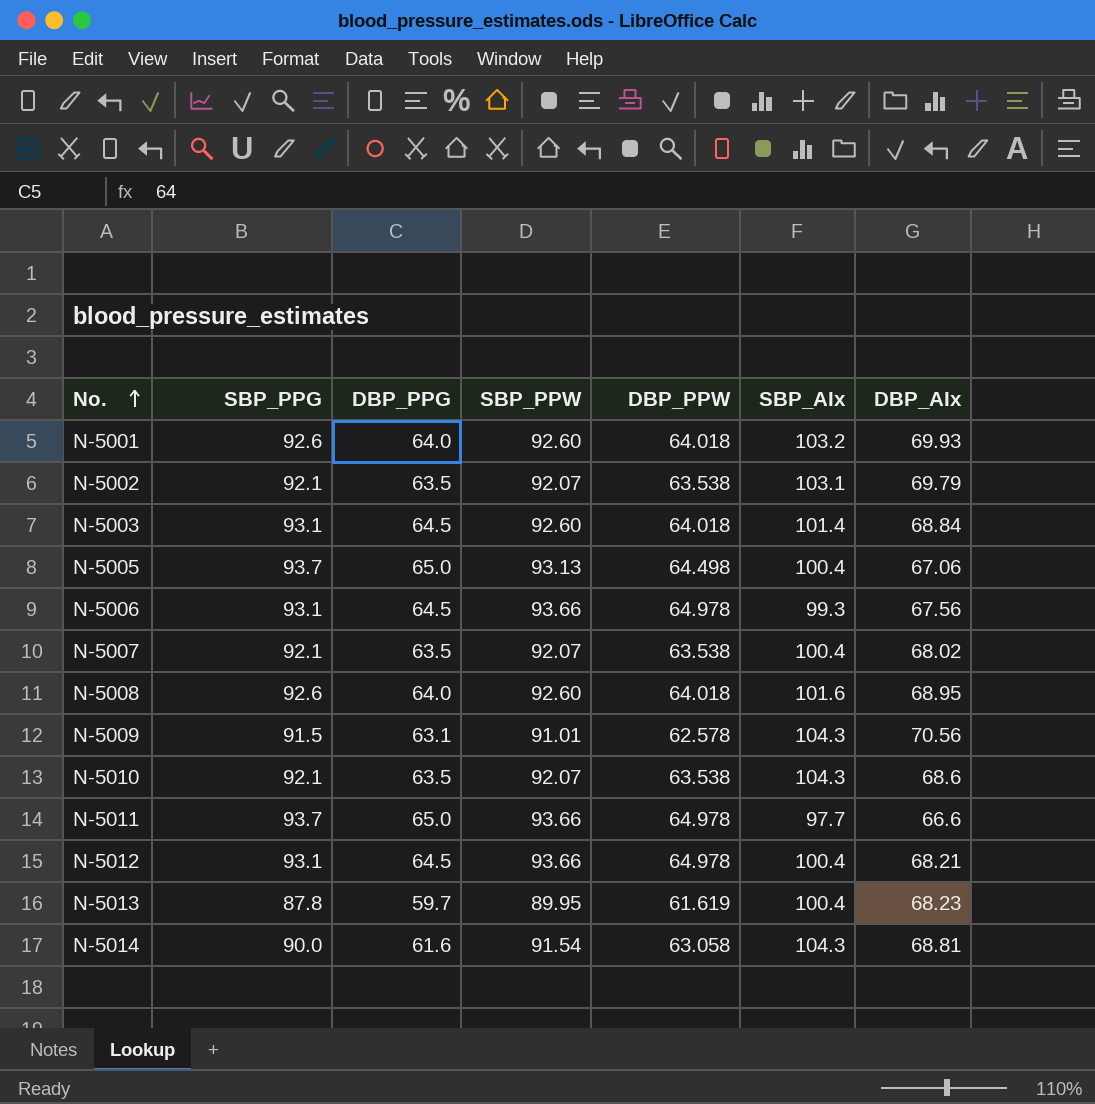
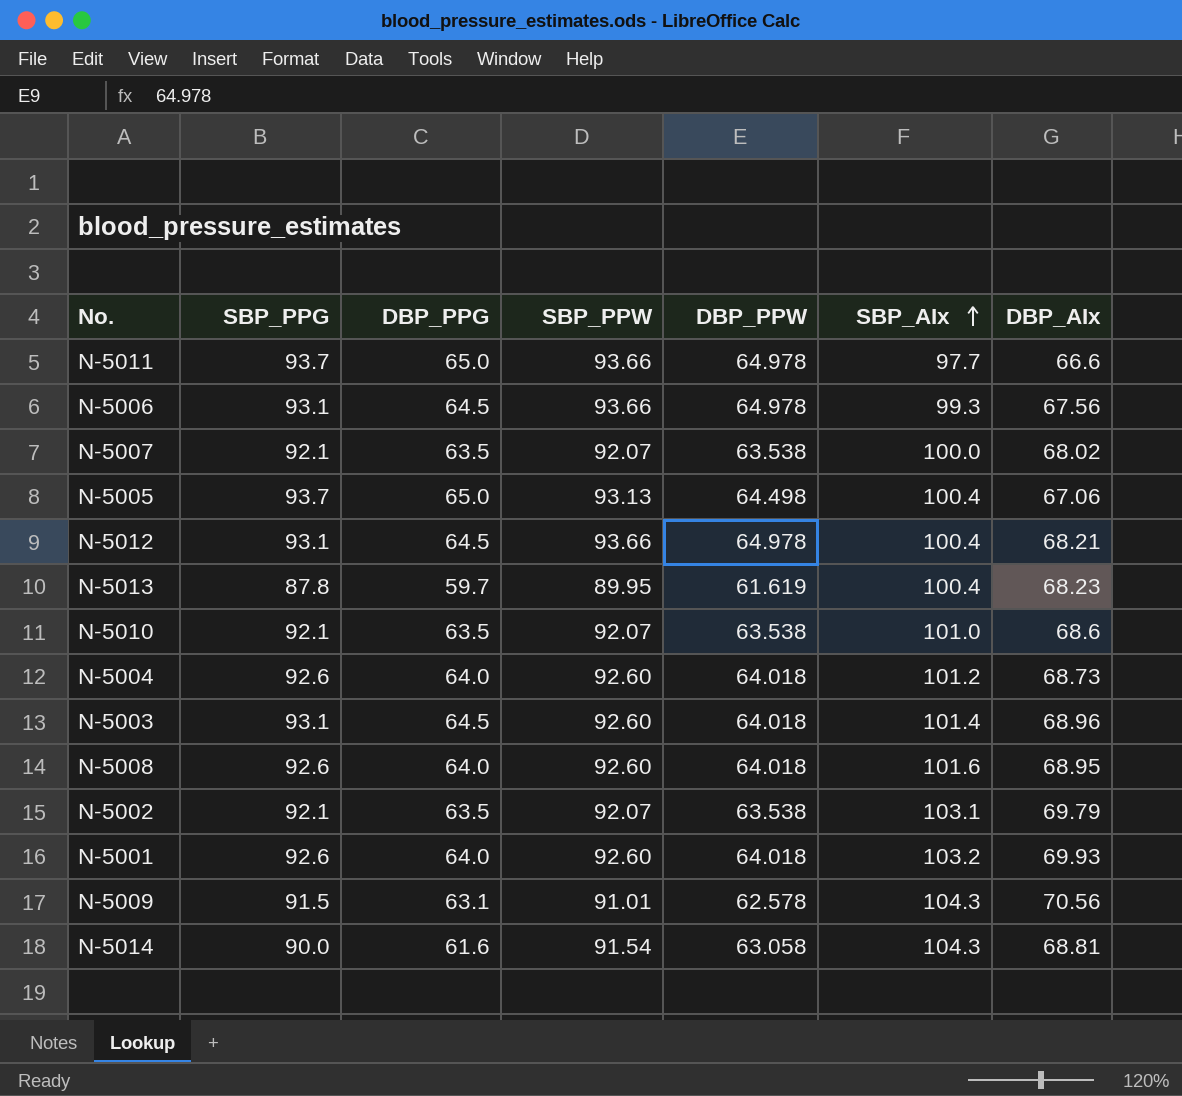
row order: No. ascending -> SBP_AIx ascending
N-5007 | SBP_AIx: 100.4 -> 100.0
N-5010 | SBP_AIx: 104.3 -> 101.0
row N-5004: none -> 92.6 | 64.0 | 92.60 | 64.018 | 101.2 | 68.73
N-5003 | DBP_AIx: 68.84 -> 68.96

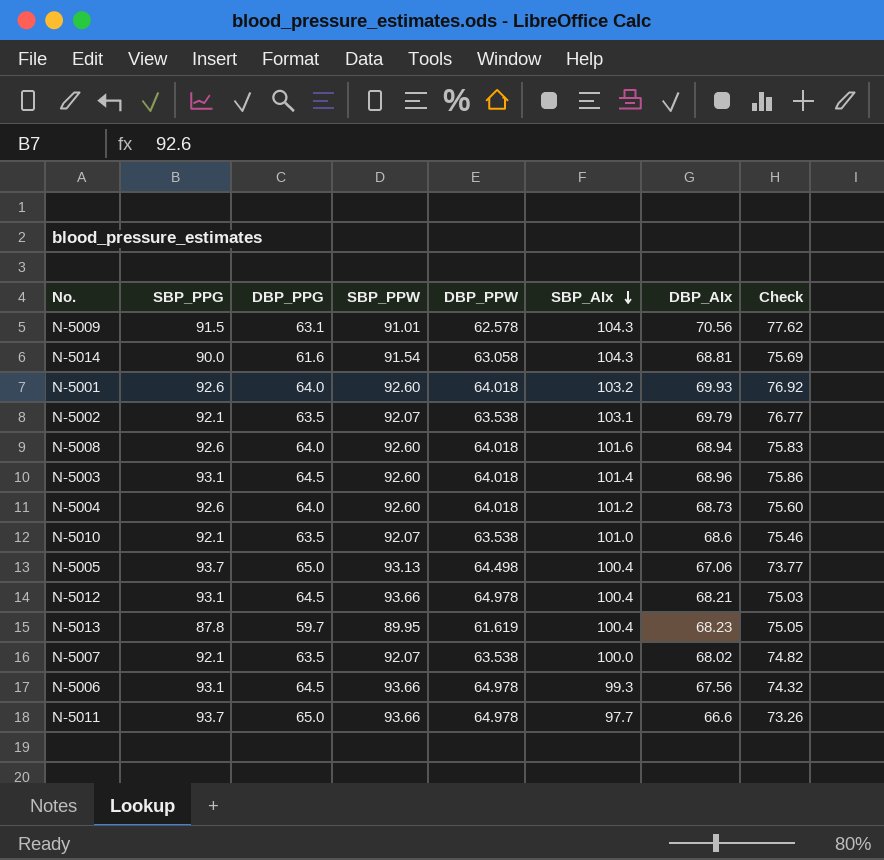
row order: SBP_AIx ascending -> SBP_AIx descending
column Check | formula: none -> [DBP_AIx] * 1.1
N-5008 | DBP_AIx: 68.95 -> 68.94

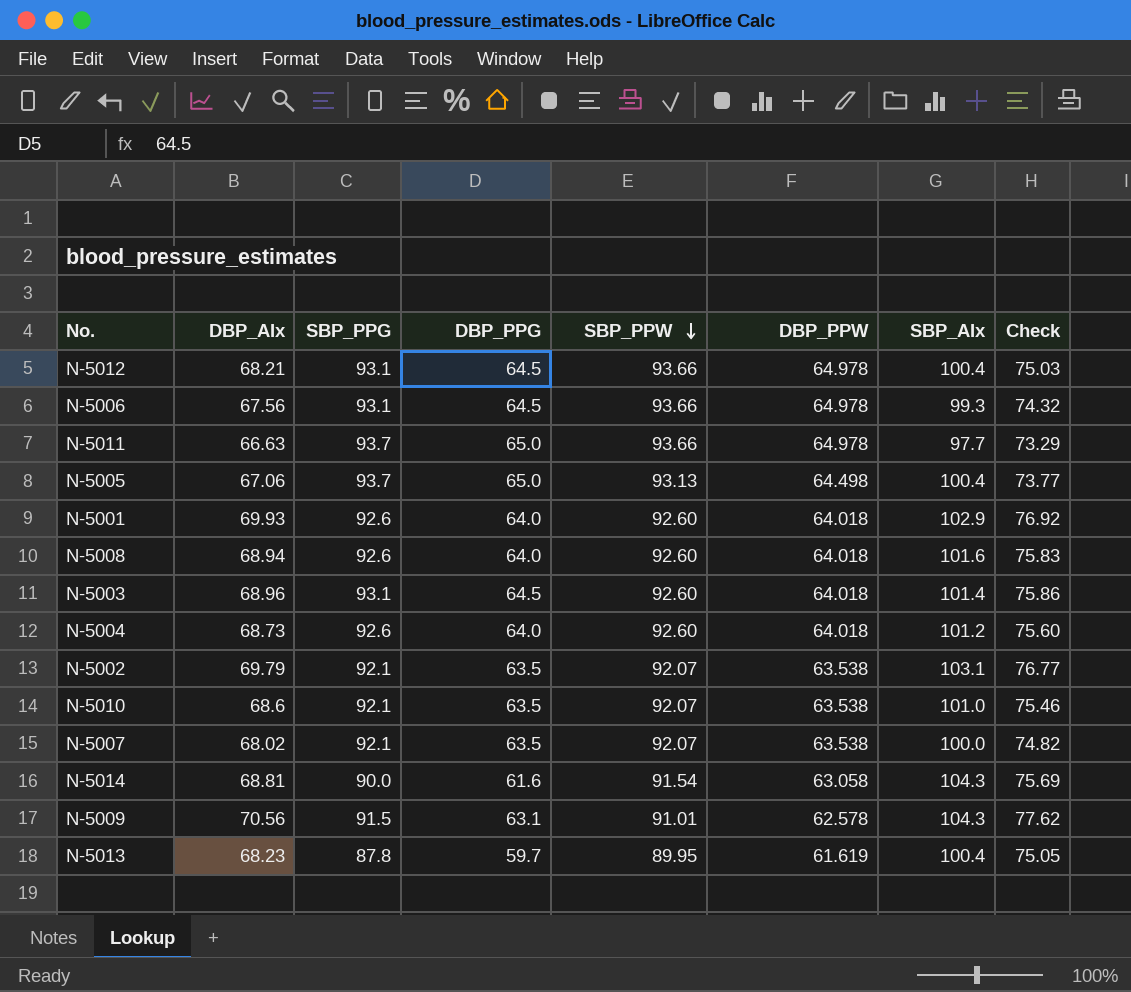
row order: SBP_AIx descending -> SBP_PPW descending
column DBP_AIx | position: 7 -> 2
N-5011 | DBP_AIx: 66.6 -> 66.63
N-5011 | Check: 73.26 -> 73.29
N-5001 | SBP_AIx: 103.2 -> 102.9

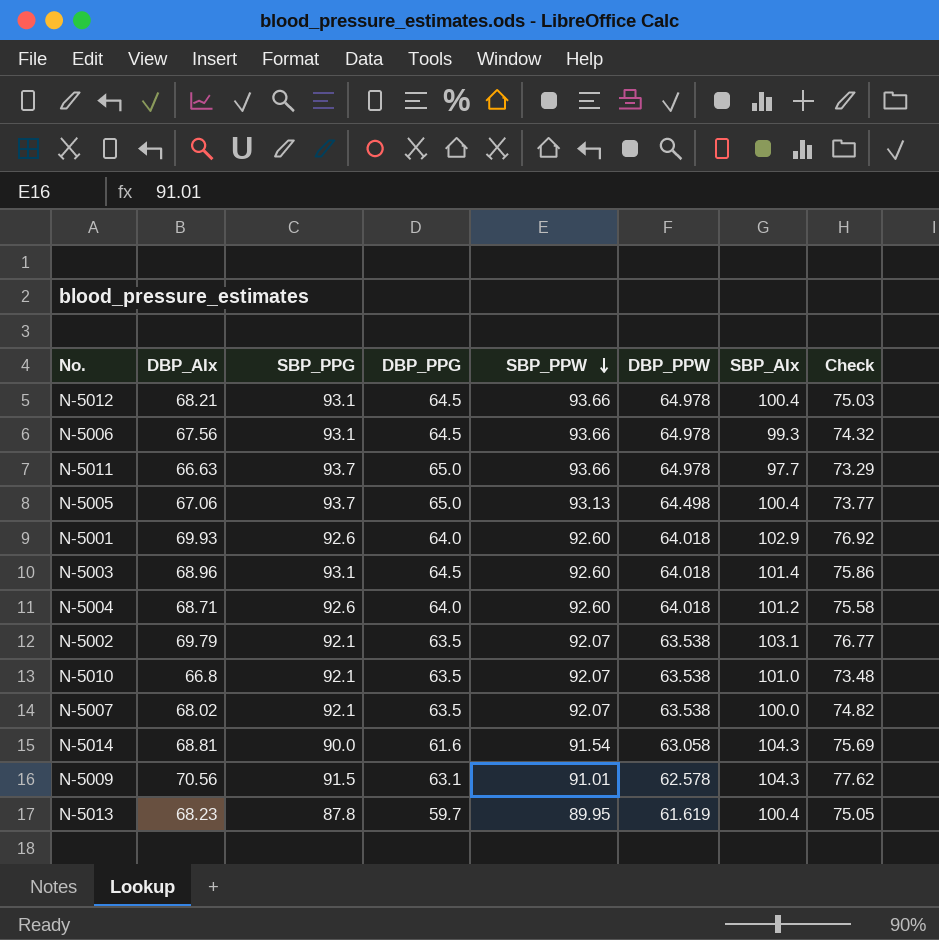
row N-5008: 68.94 | 92.6 | 64.0 | 92.60 | 64.018 | 101.6 | 75.83 -> none
N-5004 | DBP_AIx: 68.73 -> 68.71
N-5004 | Check: 75.60 -> 75.58
N-5010 | DBP_AIx: 68.6 -> 66.8
N-5010 | Check: 75.46 -> 73.48

